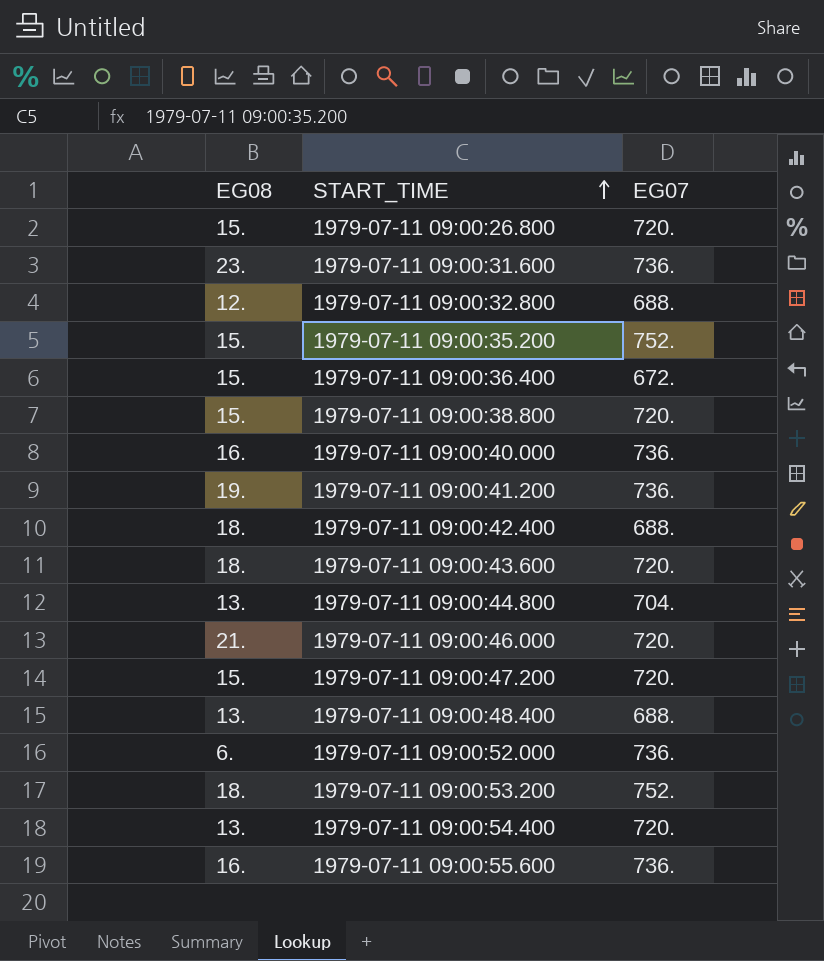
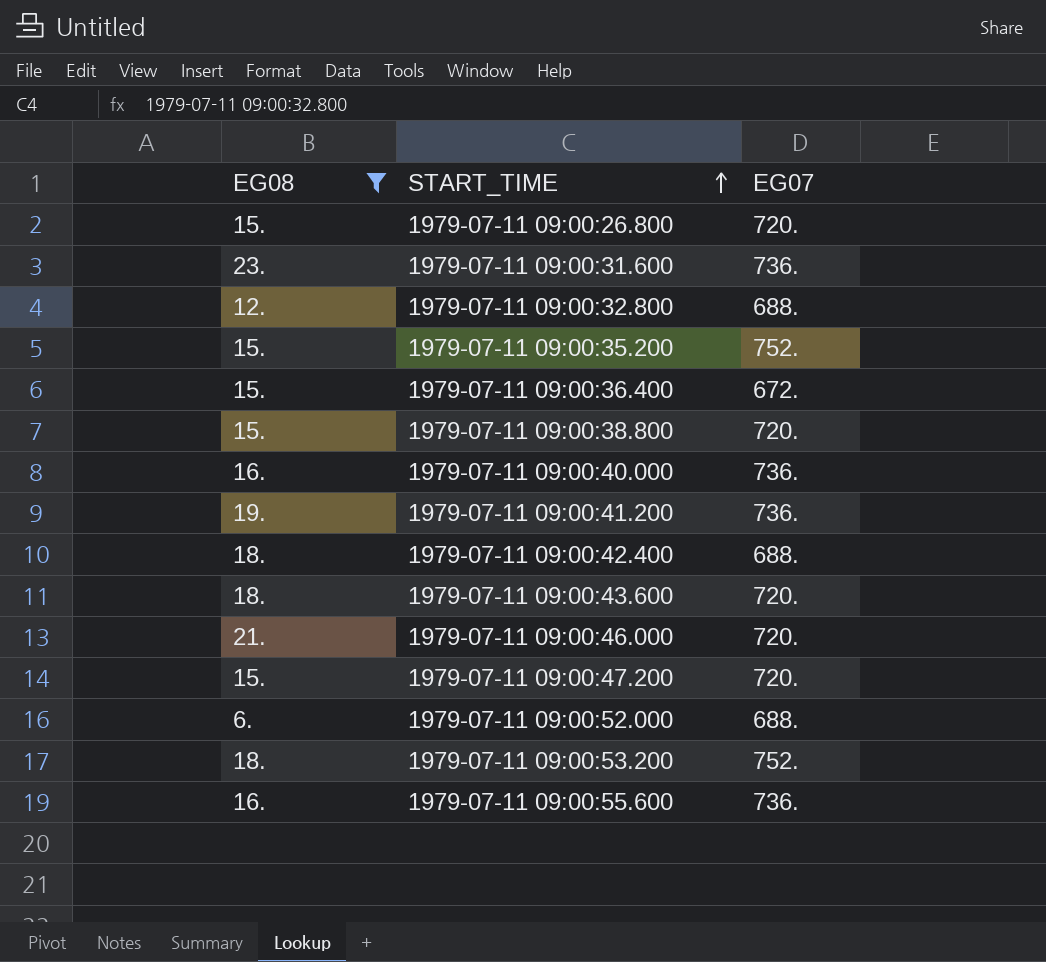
filter: none -> EG08 != 13.
1979-07-11 09:00:52.000 | EG07: 736. -> 688.

